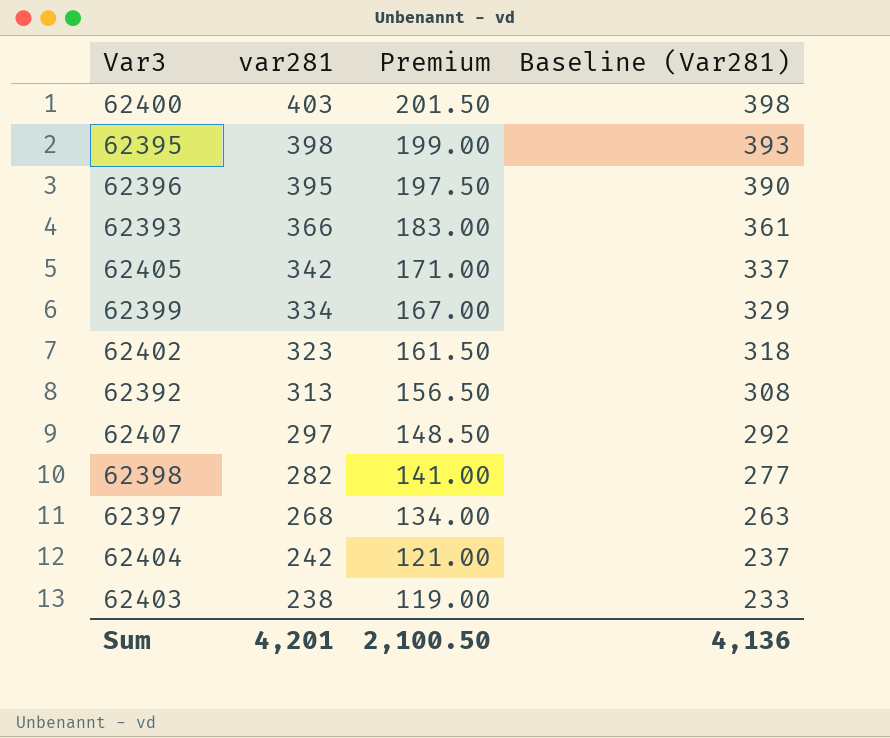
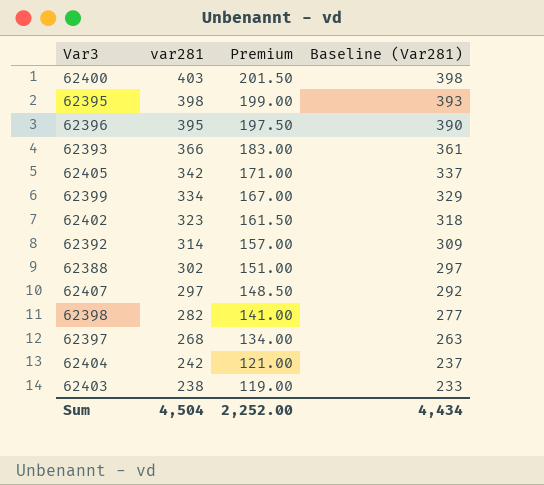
62392 | var281: 313 -> 314
62392 | Premium: 156.50 -> 157.00
62392 | Baseline (Var281): 308 -> 309
row 62388: none -> 302 | 151.00 | 297
Sum | var281: 4,201 -> 4,504
Sum | Premium: 2,100.50 -> 2,252.00
Sum | Baseline (Var281): 4,136 -> 4,434

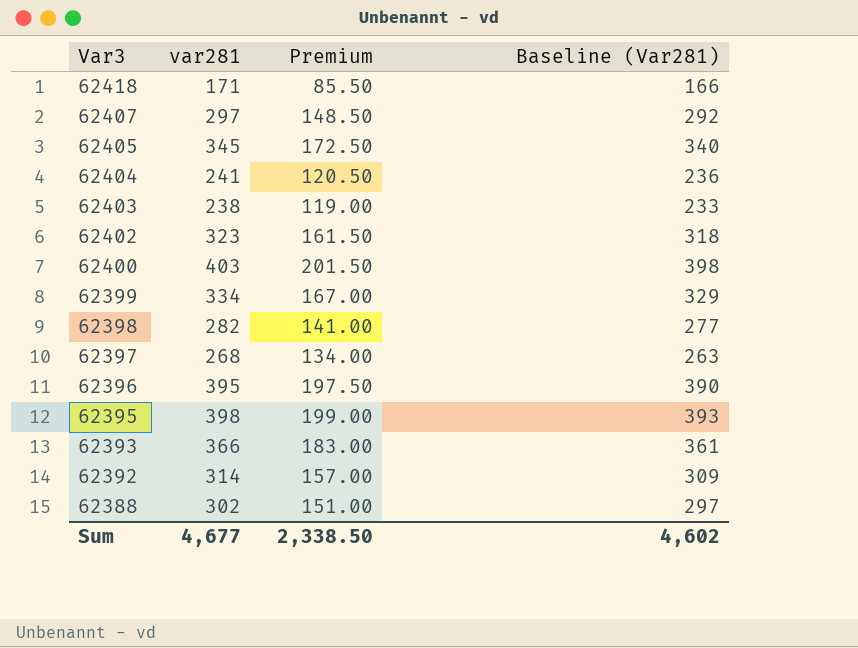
row order: var281 descending -> Var3 descending
row 62418: none -> 171 | 85.50 | 166
62405 | var281: 342 -> 345
62405 | Premium: 171.00 -> 172.50
62405 | Baseline (Var281): 337 -> 340
62404 | var281: 242 -> 241
62404 | Premium: 121.00 -> 120.50
62404 | Baseline (Var281): 237 -> 236
Sum | var281: 4,504 -> 4,677
Sum | Premium: 2,252.00 -> 2,338.50
Sum | Baseline (Var281): 4,434 -> 4,602

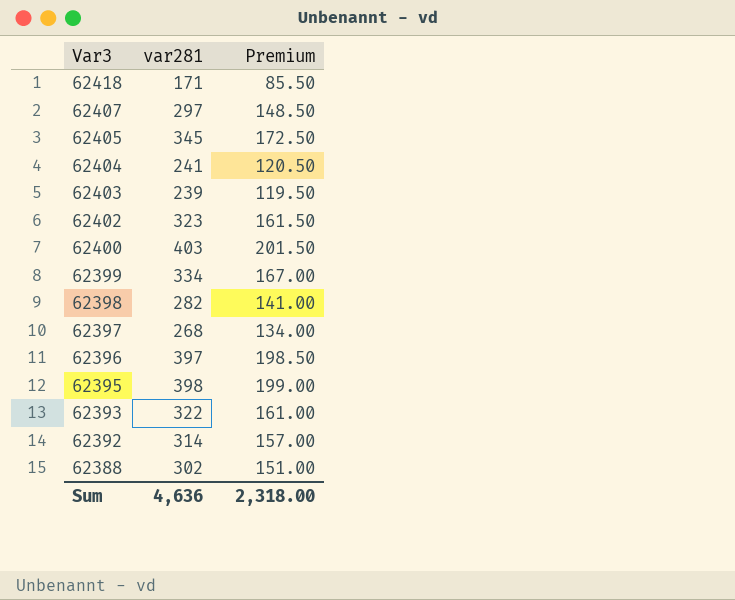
column Baseline (Var281) | formula: [var281] - 5 -> none
62403 | var281: 238 -> 239
62403 | Premium: 119.00 -> 119.50
62396 | var281: 395 -> 397
62396 | Premium: 197.50 -> 198.50
62393 | var281: 366 -> 322
62393 | Premium: 183.00 -> 161.00
Sum | var281: 4,677 -> 4,636
Sum | Premium: 2,338.50 -> 2,318.00

